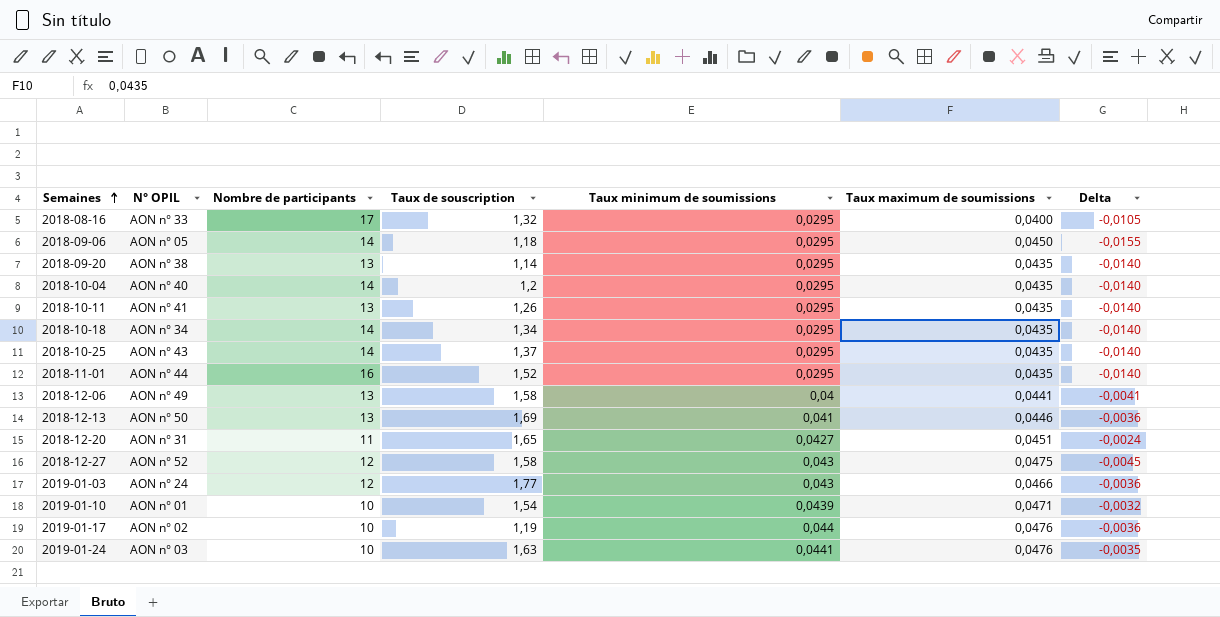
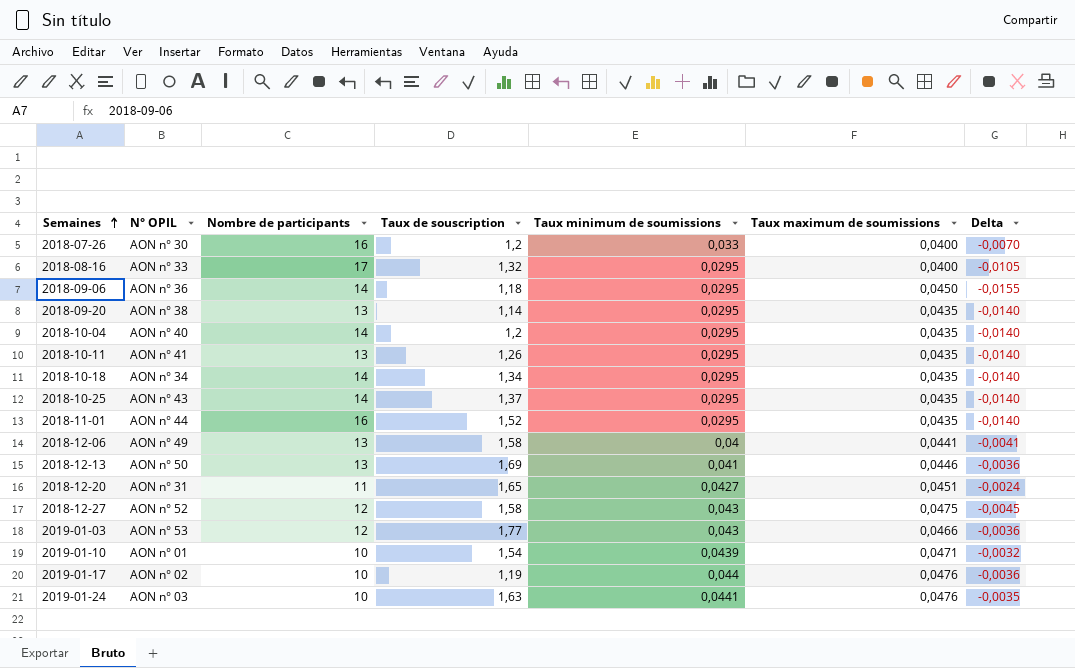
row 2018-07-26: none -> AON n° 30 | 16 | 1,2 | 0,033 | 0,0400 | -0,0070
2018-09-06 | N° OPIL: AON n° 05 -> AON n° 36
2019-01-03 | N° OPIL: AON n° 24 -> AON n° 53

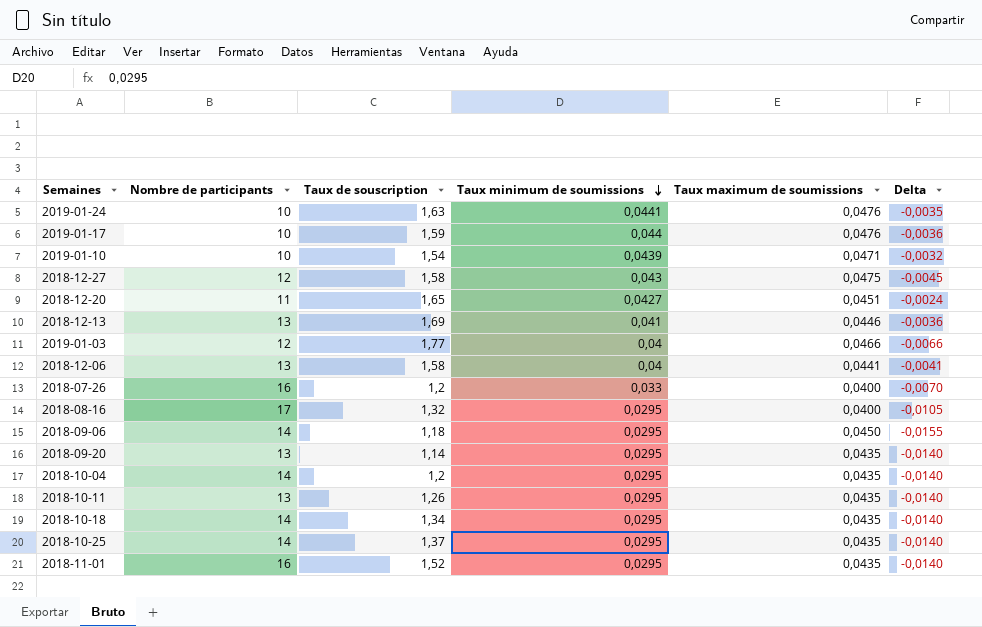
row order: Semaines ascending -> Taux minimum de soumissions descending
column N° OPIL | position: 2 -> none
2019-01-17 | Taux de souscription: 1,19 -> 1,59
2019-01-03 | Taux minimum de soumissions: 0,043 -> 0,04
2019-01-03 | Delta: -0,0036 -> -0,0066

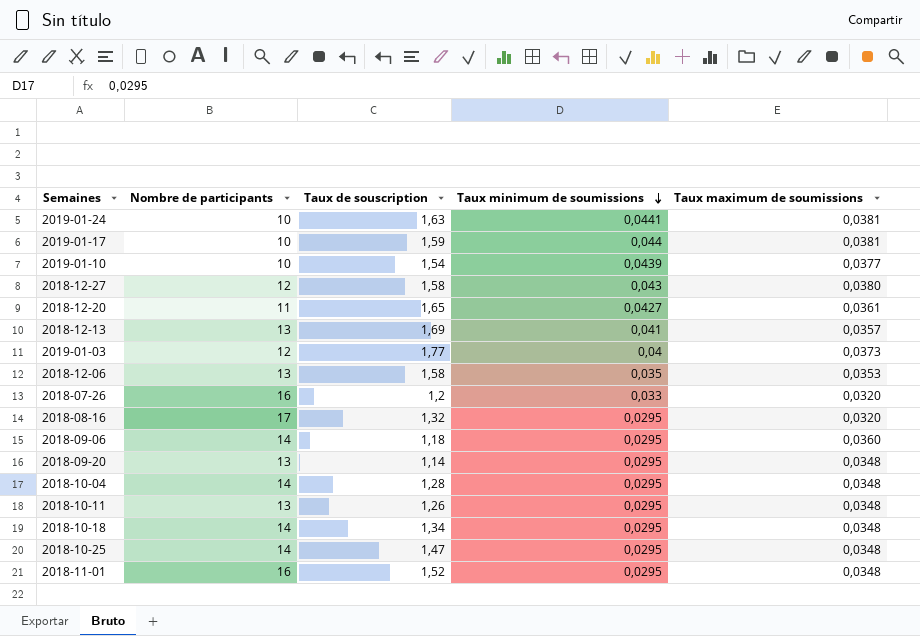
column Delta | formula: [Taux minimum de soumissions] - [Taux maximum de soumissions] -> none
2019-01-24 | Taux maximum de soumissions: 0,0476 -> 0,0381
2019-01-17 | Taux maximum de soumissions: 0,0476 -> 0,0381
2019-01-10 | Taux maximum de soumissions: 0,0471 -> 0,0377
2018-12-27 | Taux maximum de soumissions: 0,0475 -> 0,0380
2018-12-20 | Taux maximum de soumissions: 0,0451 -> 0,0361
2018-12-13 | Taux maximum de soumissions: 0,0446 -> 0,0357
2019-01-03 | Taux maximum de soumissions: 0,0466 -> 0,0373
2018-12-06 | Taux minimum de soumissions: 0,04 -> 0,035
2018-12-06 | Taux maximum de soumissions: 0,0441 -> 0,0353
2018-07-26 | Taux maximum de soumissions: 0,0400 -> 0,0320
2018-08-16 | Taux maximum de soumissions: 0,0400 -> 0,0320
2018-09-06 | Taux maximum de soumissions: 0,0450 -> 0,0360
2018-09-20 | Taux maximum de soumissions: 0,0435 -> 0,0348
2018-10-04 | Taux de souscription: 1,2 -> 1,28
2018-10-04 | Taux maximum de soumissions: 0,0435 -> 0,0348
2018-10-11 | Taux maximum de soumissions: 0,0435 -> 0,0348
2018-10-18 | Taux maximum de soumissions: 0,0435 -> 0,0348
2018-10-25 | Taux de souscription: 1,37 -> 1,47
2018-10-25 | Taux maximum de soumissions: 0,0435 -> 0,0348
2018-11-01 | Taux maximum de soumissions: 0,0435 -> 0,0348

